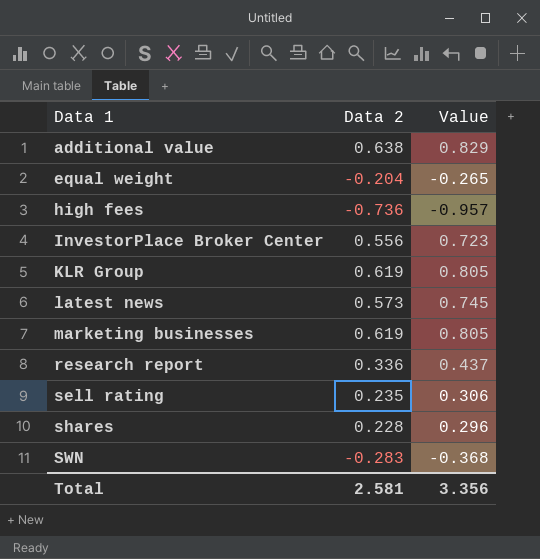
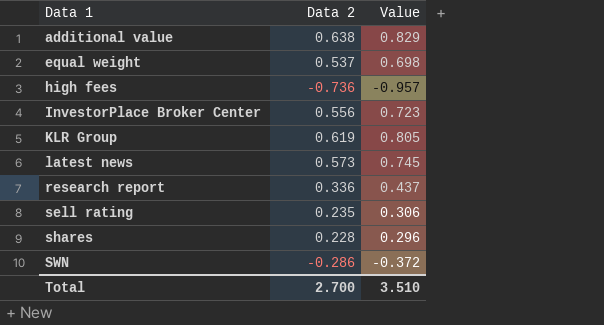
row marketing businesses: 0.619 | 0.805 -> none
equal weight | Data 2: -0.204 -> 0.537
equal weight | Value: -0.265 -> 0.698
SWN | Data 2: -0.283 -> -0.286
SWN | Value: -0.368 -> -0.372
Total | Data 2: 2.581 -> 2.700
Total | Value: 3.356 -> 3.510

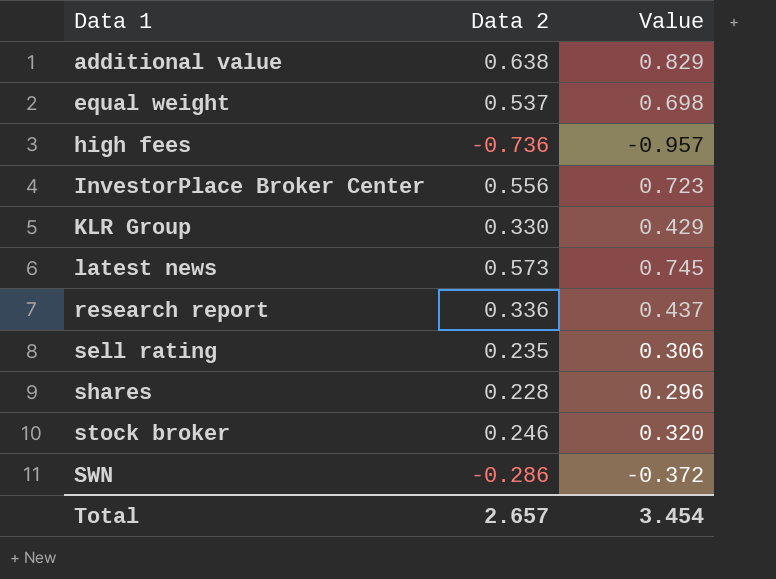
KLR Group | Data 2: 0.619 -> 0.330
KLR Group | Value: 0.805 -> 0.429
row stock broker: none -> 0.246 | 0.320
Total | Data 2: 2.700 -> 2.657
Total | Value: 3.510 -> 3.454

